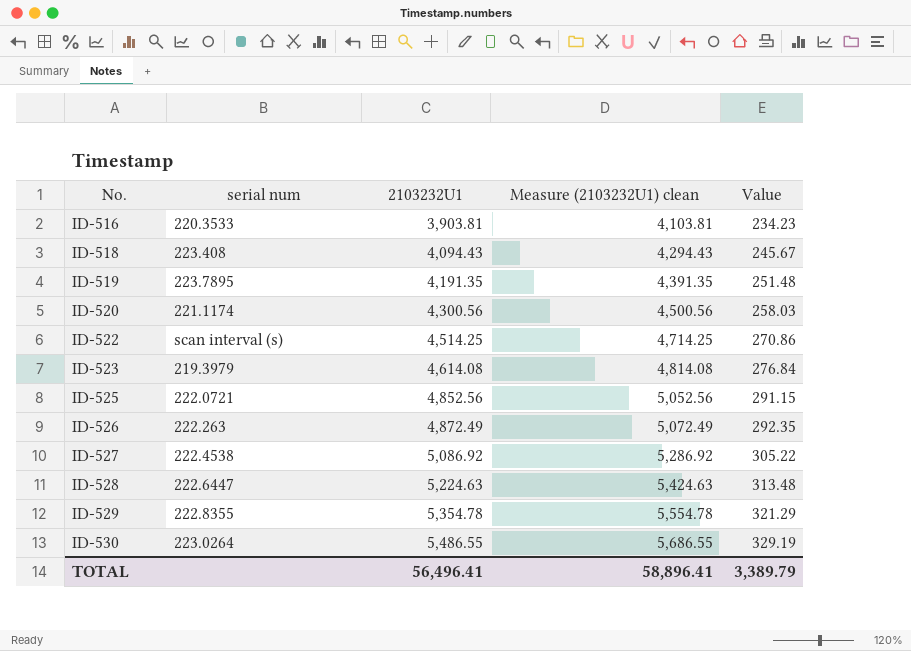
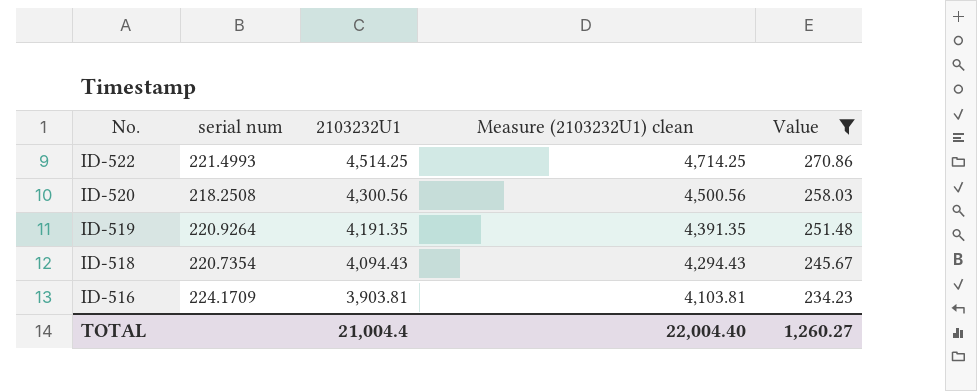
filter: none -> Value <= 270.86
row order: No. ascending -> No. descending
ID-522 | serial num: scan interval (s) -> 221.4993
ID-520 | serial num: 221.1174 -> 218.2508
ID-519 | serial num: 223.7895 -> 220.9264
ID-518 | serial num: 223.408 -> 220.7354
ID-516 | serial num: 220.3533 -> 224.1709
TOTAL | 2103232U1: 56,496.41 -> 21,004.4
TOTAL | Measure (2103232U1) clean: 58,896.41 -> 22,004.40
TOTAL | Value: 3,389.79 -> 1,260.27

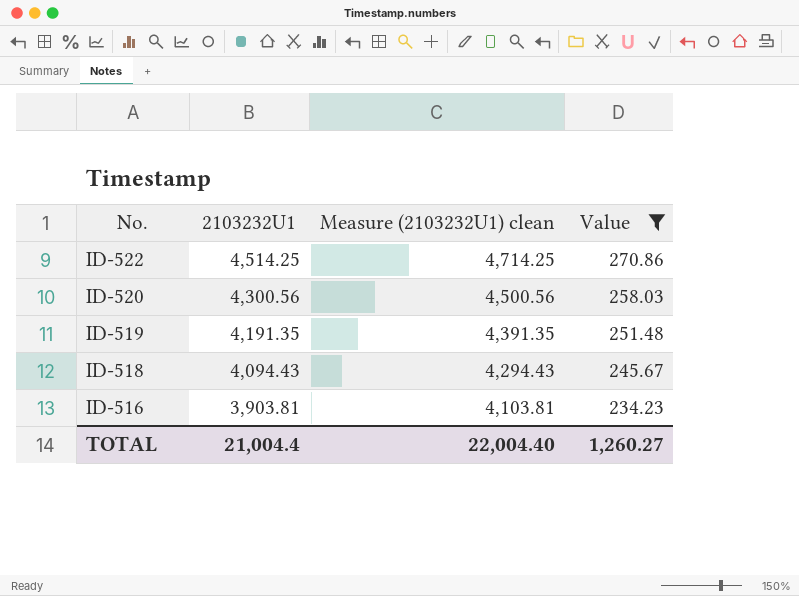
column serial num | position: 2 -> none

